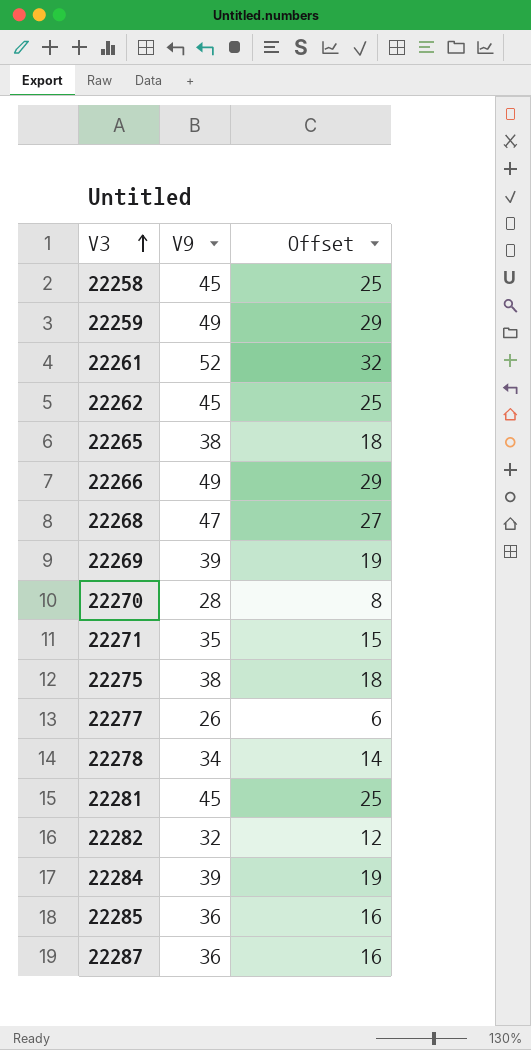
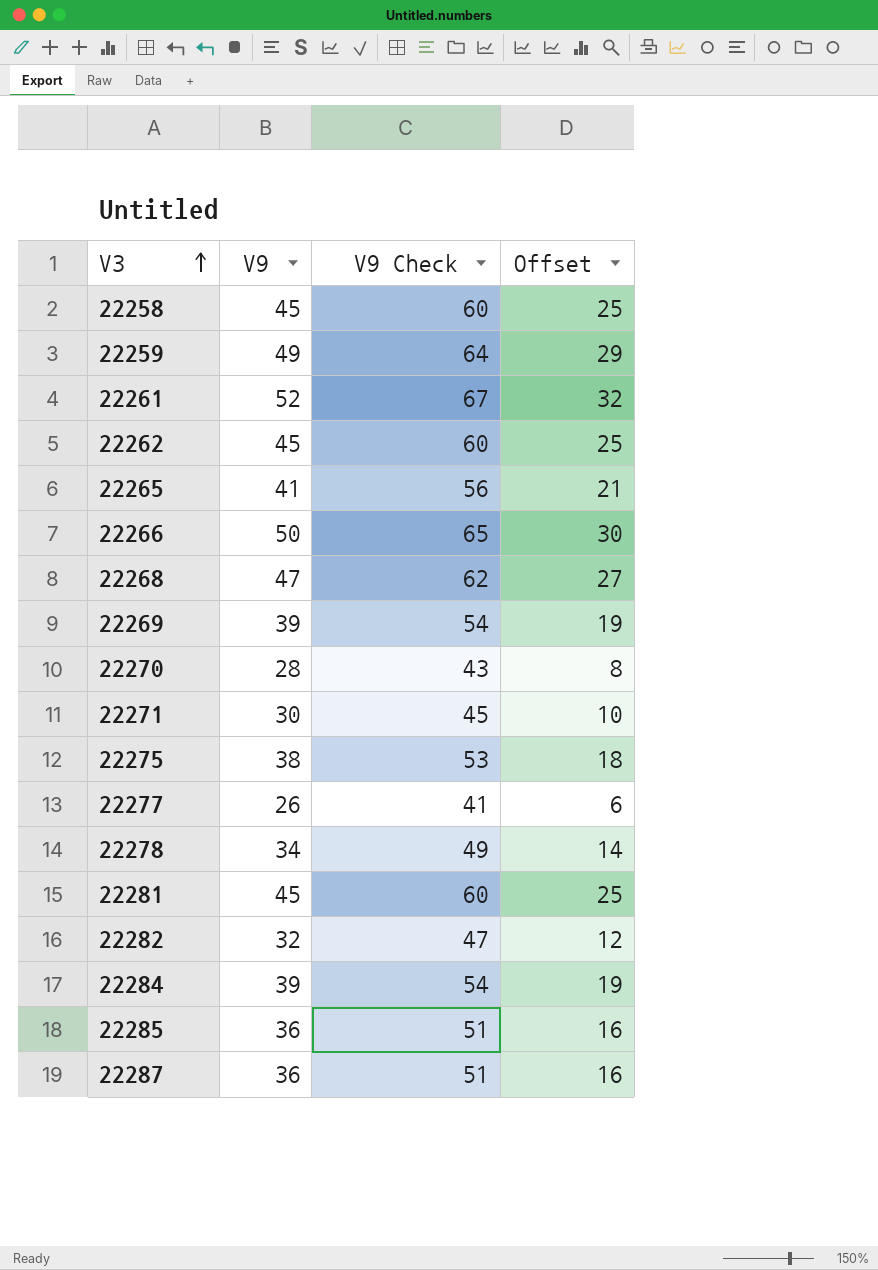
column V9 Check | formula: none -> [V9] + 15
22265 | V9: 38 -> 41
22265 | Offset: 18 -> 21
22266 | V9: 49 -> 50
22266 | Offset: 29 -> 30
22271 | V9: 35 -> 30
22271 | Offset: 15 -> 10

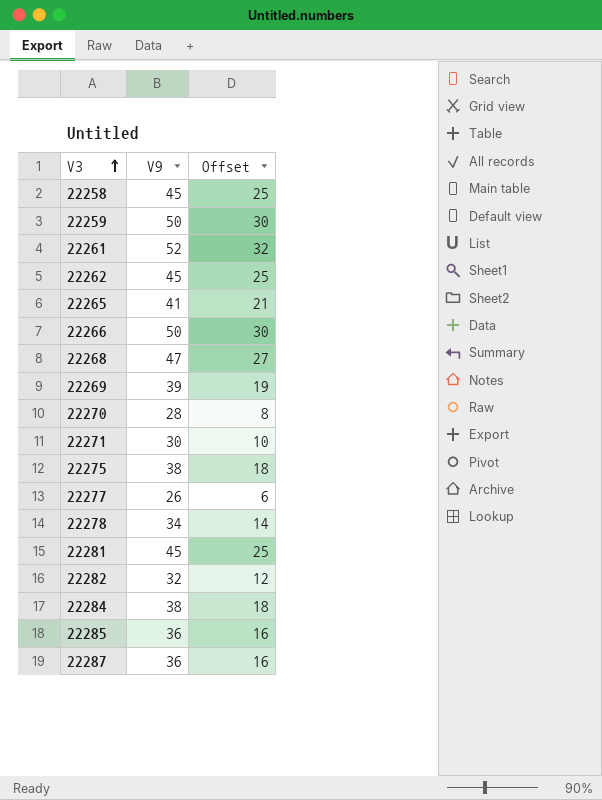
column V9 Check | formula: [V9] + 15 -> none
22259 | V9: 49 -> 50
22259 | Offset: 29 -> 30
22284 | V9: 39 -> 38
22284 | Offset: 19 -> 18

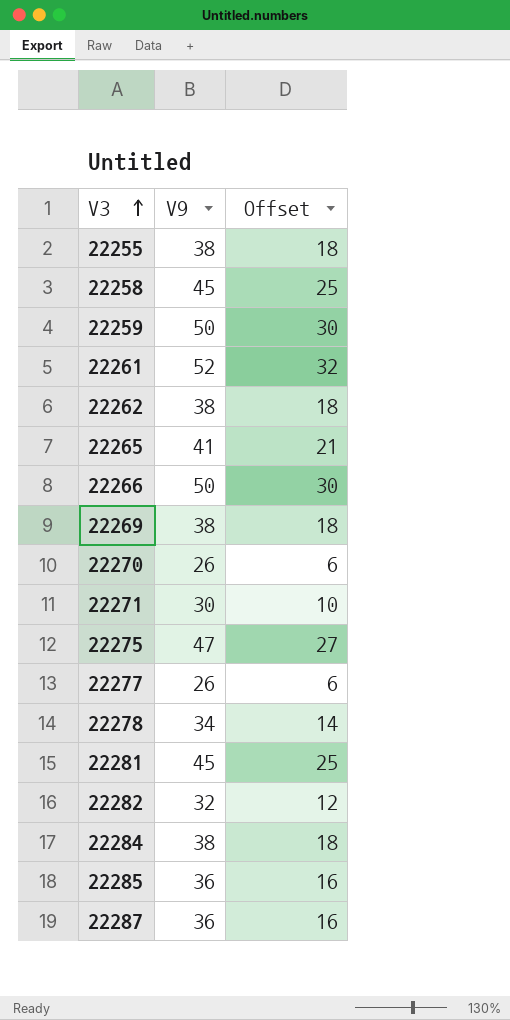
row 22268: 47 | 27 -> none
row 22255: none -> 38 | 18
22262 | V9: 45 -> 38
22262 | Offset: 25 -> 18
22269 | V9: 39 -> 38
22269 | Offset: 19 -> 18
22270 | V9: 28 -> 26
22270 | Offset: 8 -> 6
22275 | V9: 38 -> 47
22275 | Offset: 18 -> 27

